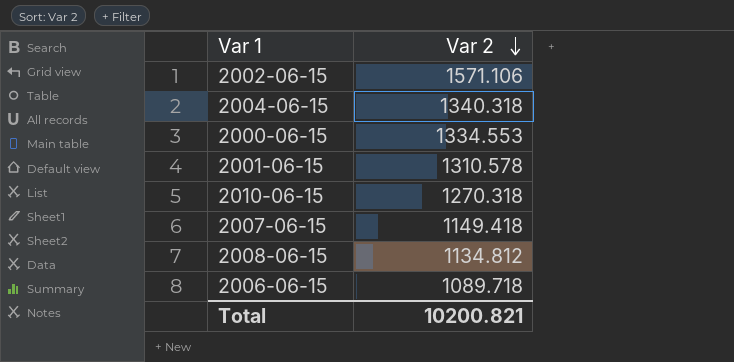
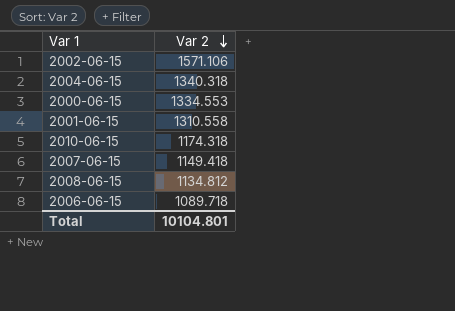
2001-06-15 | Var 2: 1310.578 -> 1310.558
2010-06-15 | Var 2: 1270.318 -> 1174.318
Total | Var 2: 10200.821 -> 10104.801

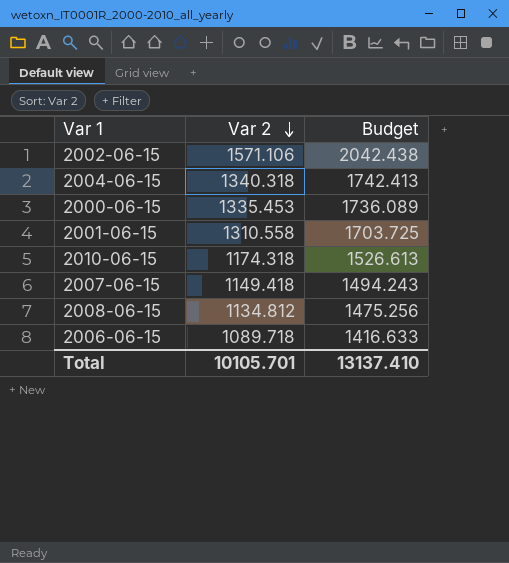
column Budget | formula: none -> [Var 2] * 1.3
2000-06-15 | Var 2: 1334.553 -> 1335.453
Total | Var 2: 10104.801 -> 10105.701

